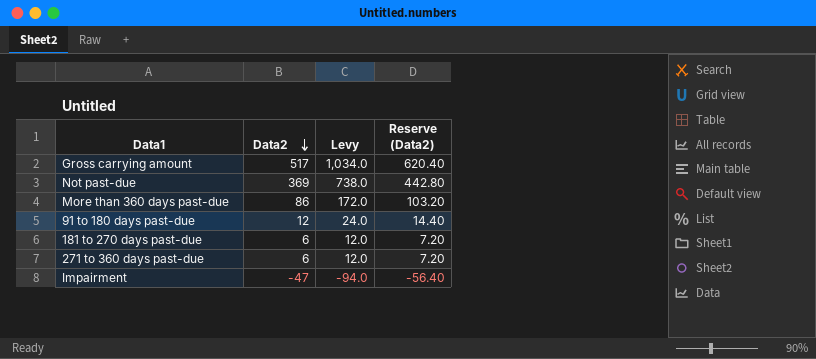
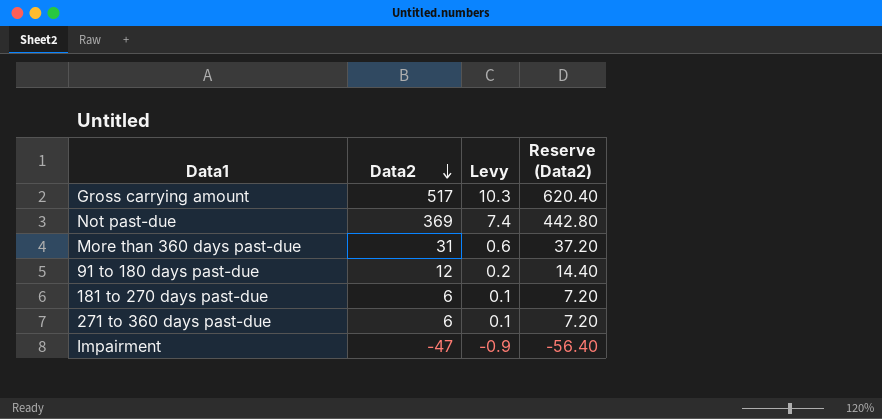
column Levy | formula: [Data2] * 2 -> [Data2] * 0.02
More than 360 days past-due | Data2: 86 -> 31
More than 360 days past-due | Reserve (Data2): 103.20 -> 37.20

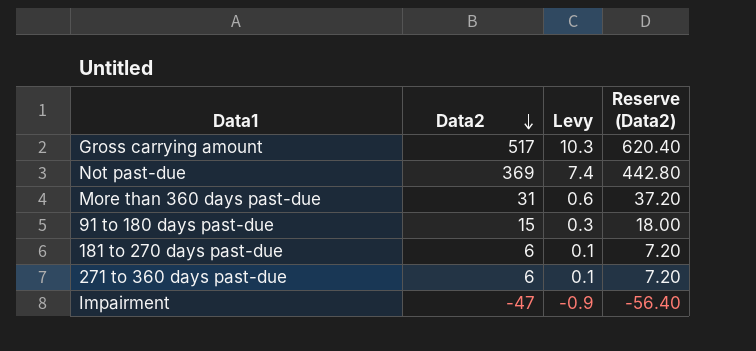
91 to 180 days past-due | Data2: 12 -> 15
91 to 180 days past-due | Levy: 0.2 -> 0.3
91 to 180 days past-due | Reserve (Data2): 14.40 -> 18.00

